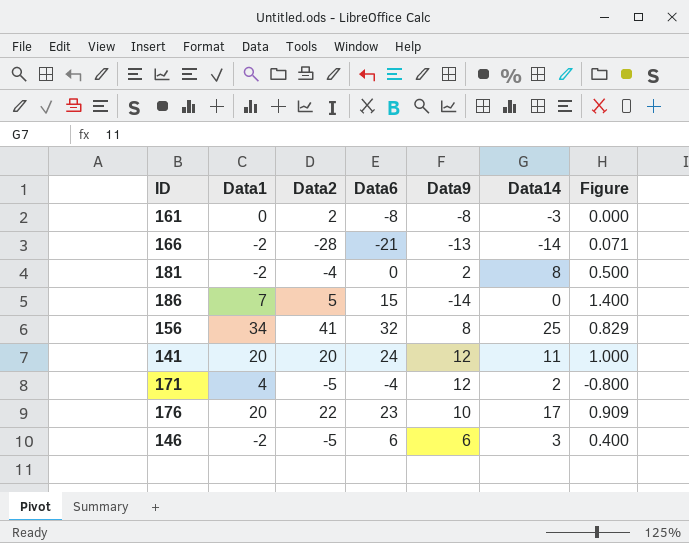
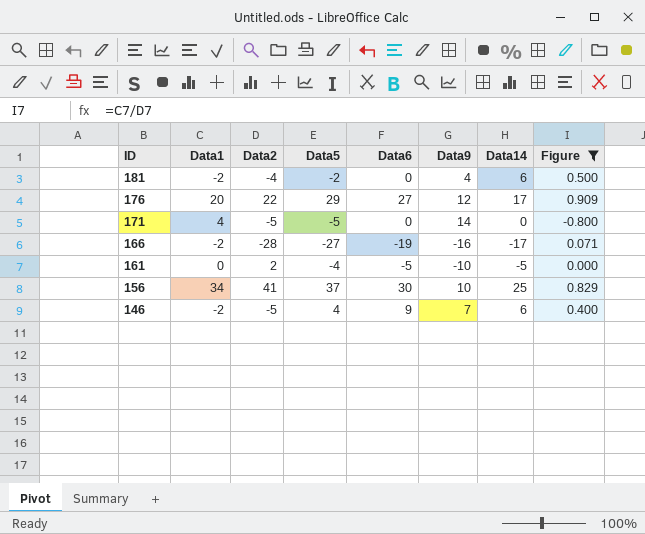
filter: none -> Figure <= 0.909
row order: none -> ID descending
column Data5 | position: none -> 4
181 | Data9: 2 -> 4
181 | Data14: 8 -> 6
176 | Data6: 23 -> 27
176 | Data9: 10 -> 12
171 | Data6: -4 -> 0
171 | Data9: 12 -> 14
171 | Data14: 2 -> 0
166 | Data6: -21 -> -19
166 | Data9: -13 -> -16
166 | Data14: -14 -> -17
161 | Data6: -8 -> -5
161 | Data9: -8 -> -10
161 | Data14: -3 -> -5
156 | Data6: 32 -> 30
156 | Data9: 8 -> 10
146 | Data6: 6 -> 9
146 | Data9: 6 -> 7
146 | Data14: 3 -> 6

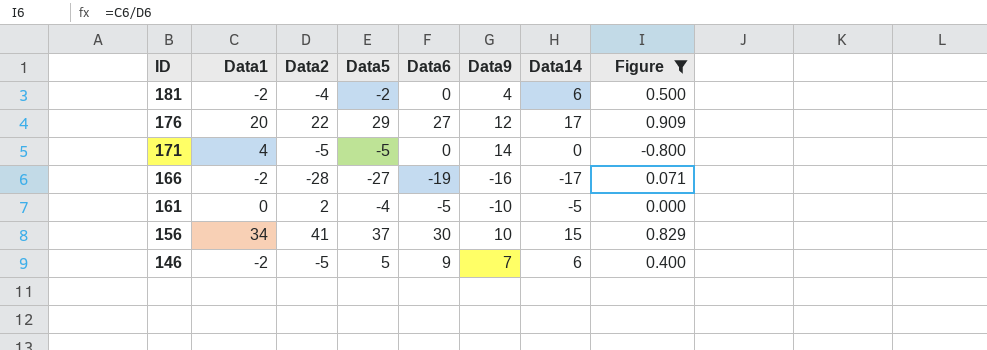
156 | Data14: 25 -> 15
146 | Data5: 4 -> 5

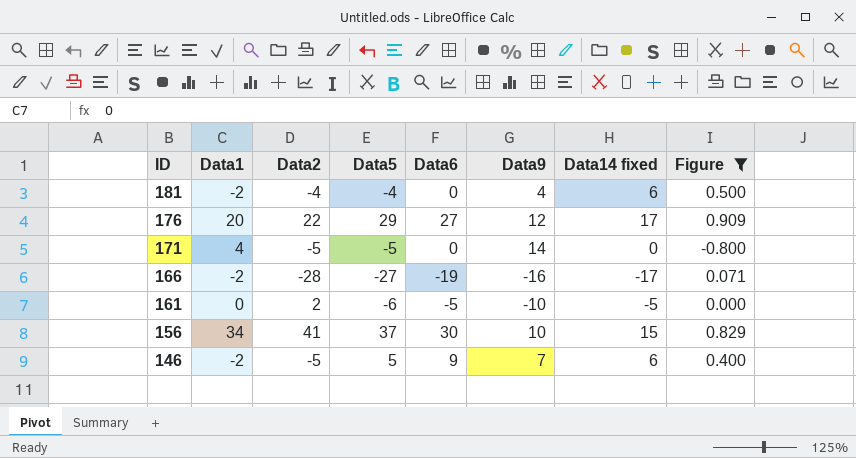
column name: Data14 -> Data14 fixed
181 | Data5: -2 -> -4
161 | Data5: -4 -> -6

